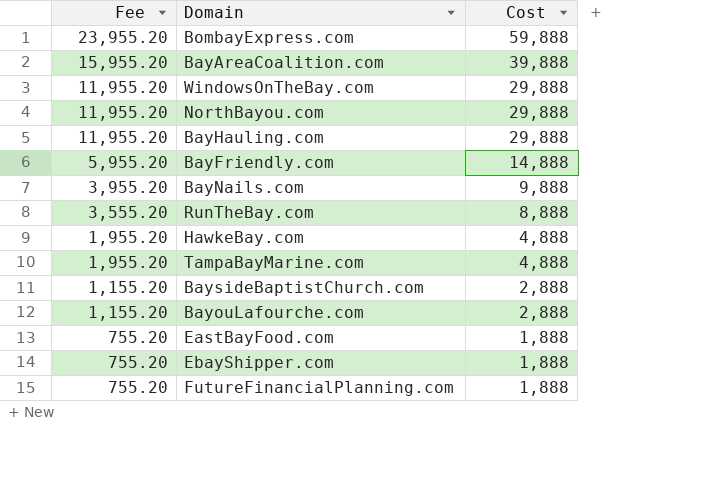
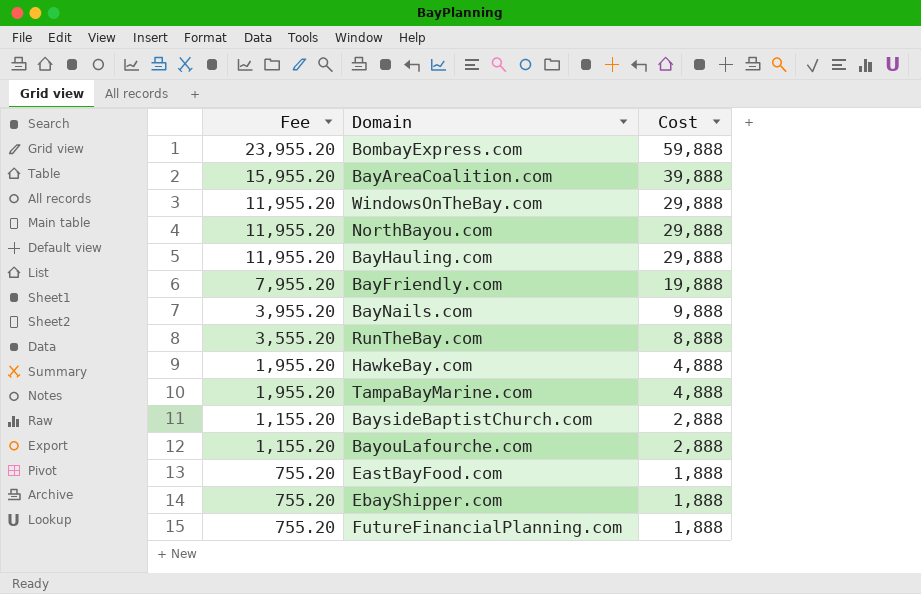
BayFriendly.com | Fee: 5,955.20 -> 7,955.20
BayFriendly.com | Cost: 14,888 -> 19,888

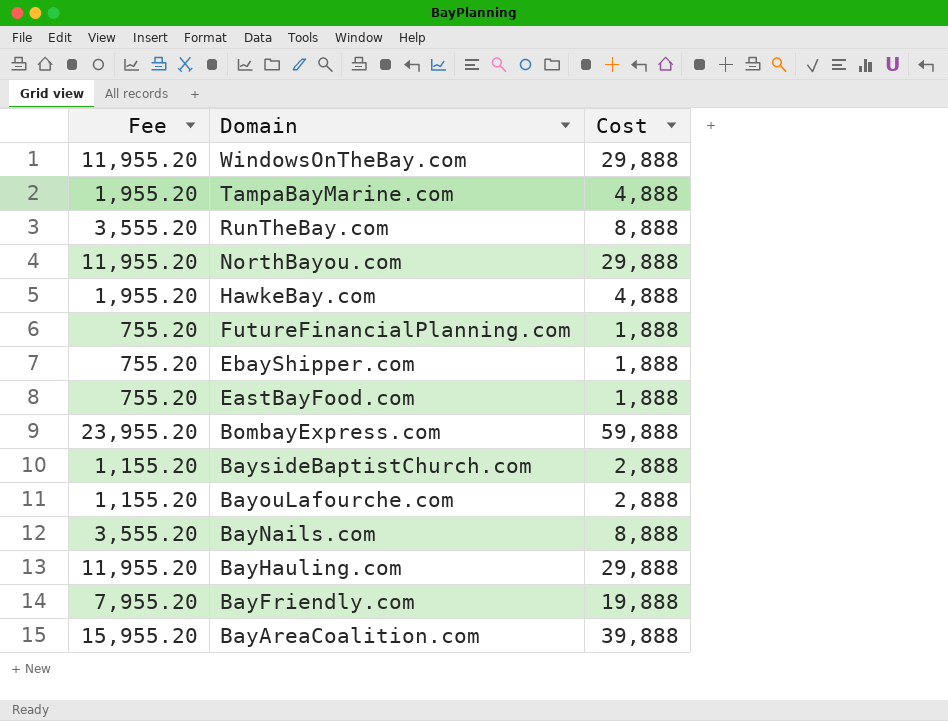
row order: Fee descending -> Domain descending
BayNails.com | Fee: 3,955.20 -> 3,555.20
BayNails.com | Cost: 9,888 -> 8,888

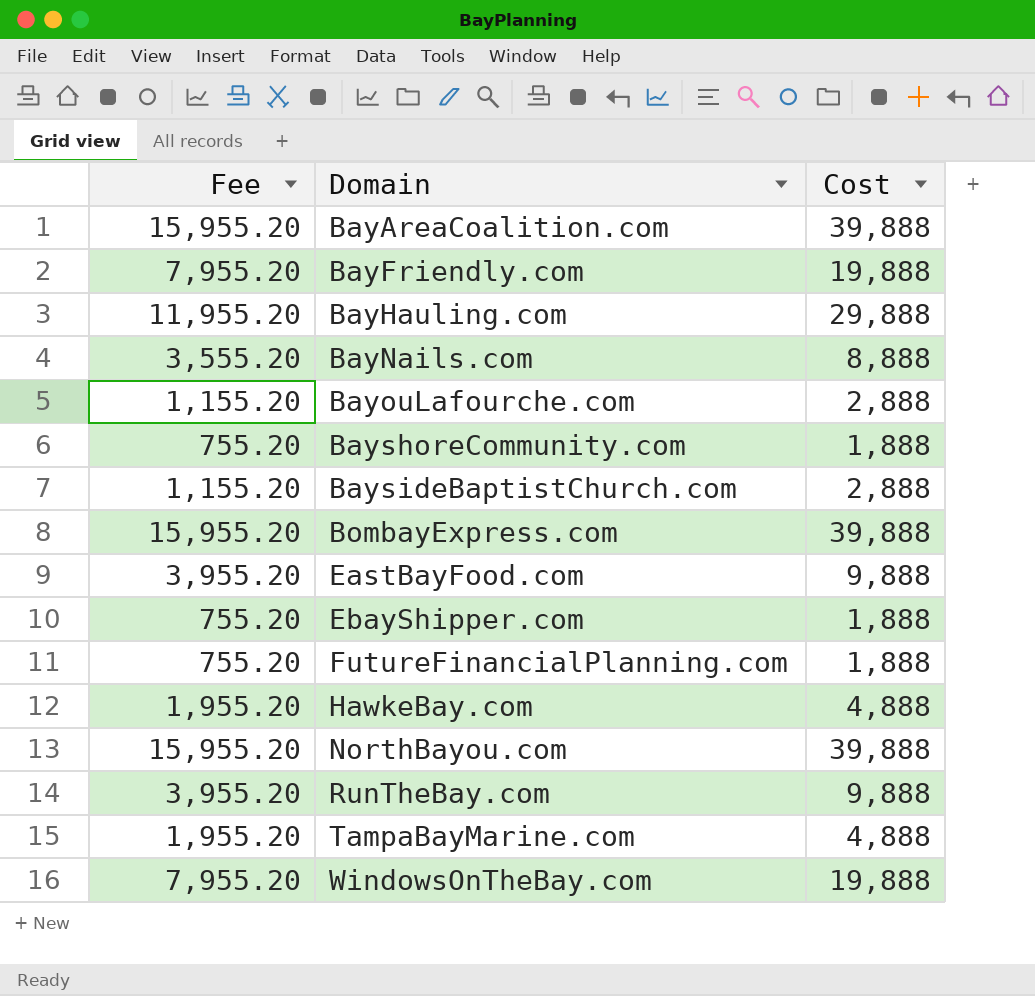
row order: Domain descending -> Domain ascending
row BayshoreCommunity.com: none -> 755.20 | 1,888
BombayExpress.com | Fee: 23,955.20 -> 15,955.20
BombayExpress.com | Cost: 59,888 -> 39,888
EastBayFood.com | Fee: 755.20 -> 3,955.20
EastBayFood.com | Cost: 1,888 -> 9,888
NorthBayou.com | Fee: 11,955.20 -> 15,955.20
NorthBayou.com | Cost: 29,888 -> 39,888
RunTheBay.com | Fee: 3,555.20 -> 3,955.20
RunTheBay.com | Cost: 8,888 -> 9,888
WindowsOnTheBay.com | Fee: 11,955.20 -> 7,955.20
WindowsOnTheBay.com | Cost: 29,888 -> 19,888

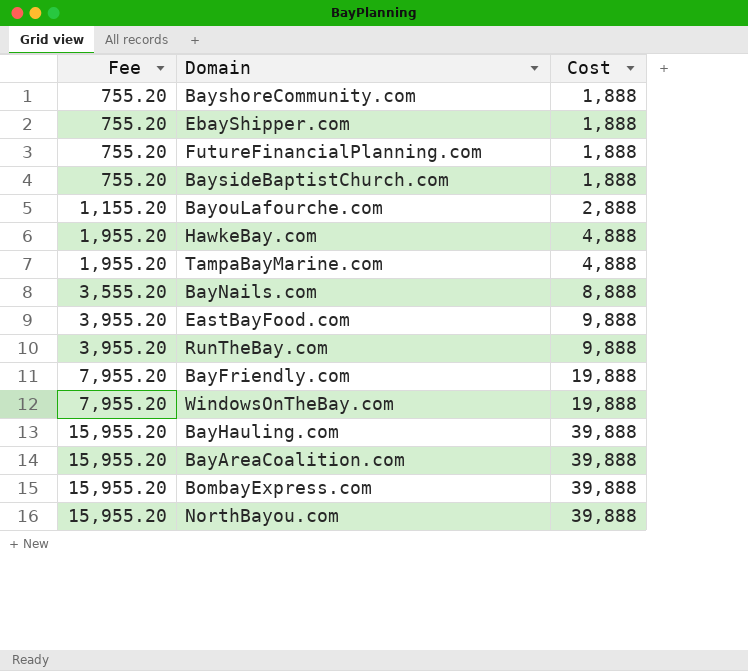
row order: Domain ascending -> Fee ascending
BaysideBaptistChurch.com | Fee: 1,155.20 -> 755.20
BaysideBaptistChurch.com | Cost: 2,888 -> 1,888
BayHauling.com | Fee: 11,955.20 -> 15,955.20
BayHauling.com | Cost: 29,888 -> 39,888

